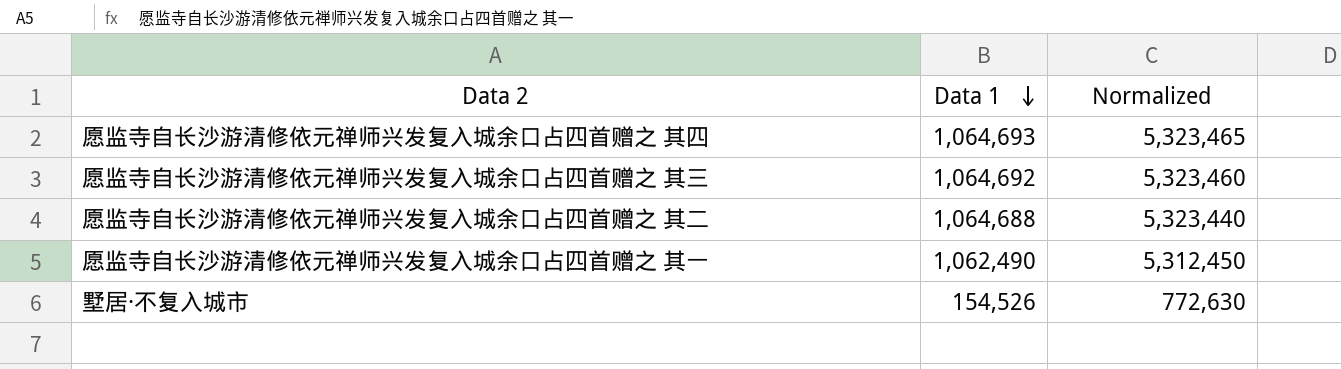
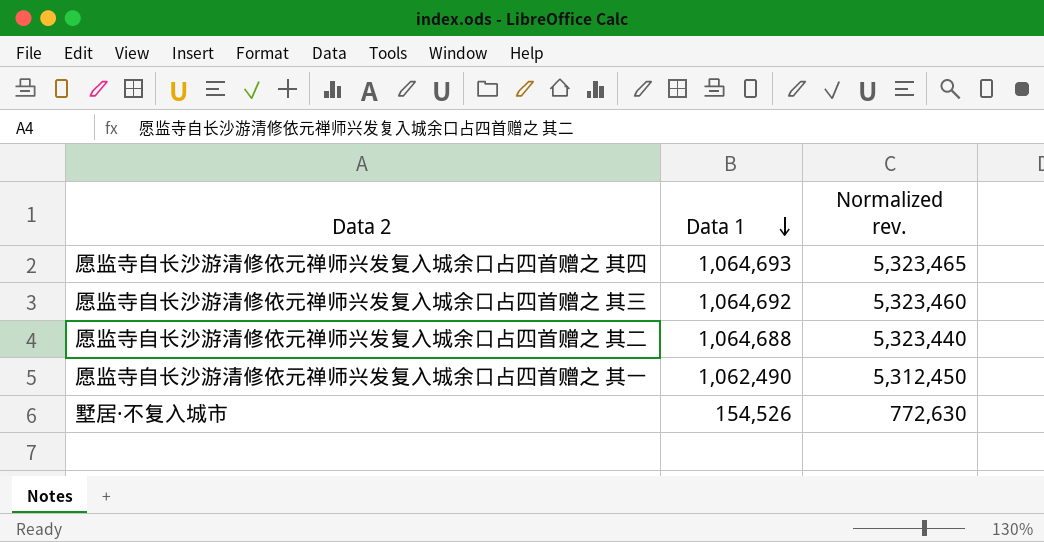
column name: Normalized -> Normalized rev.

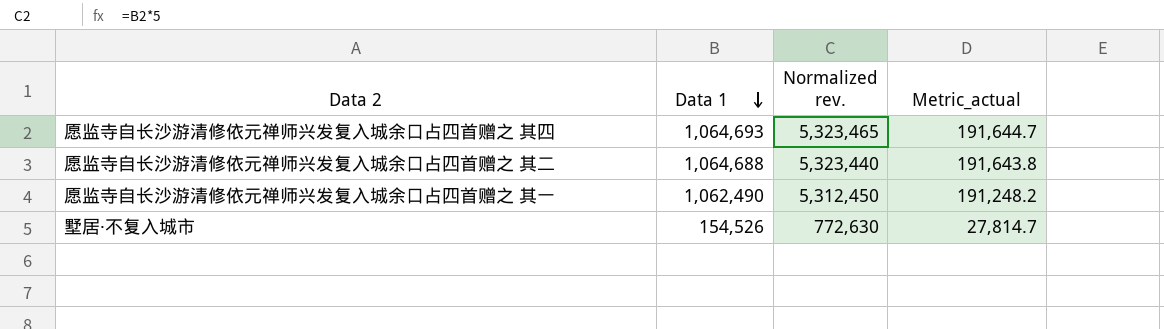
column Metric_actual | formula: none -> [Data 1] * 0.18
row 愿监寺自长沙游清修依元禅师兴发复入城余口占四首赠之 其三: 1,064,692 | 5,323,460 -> none

